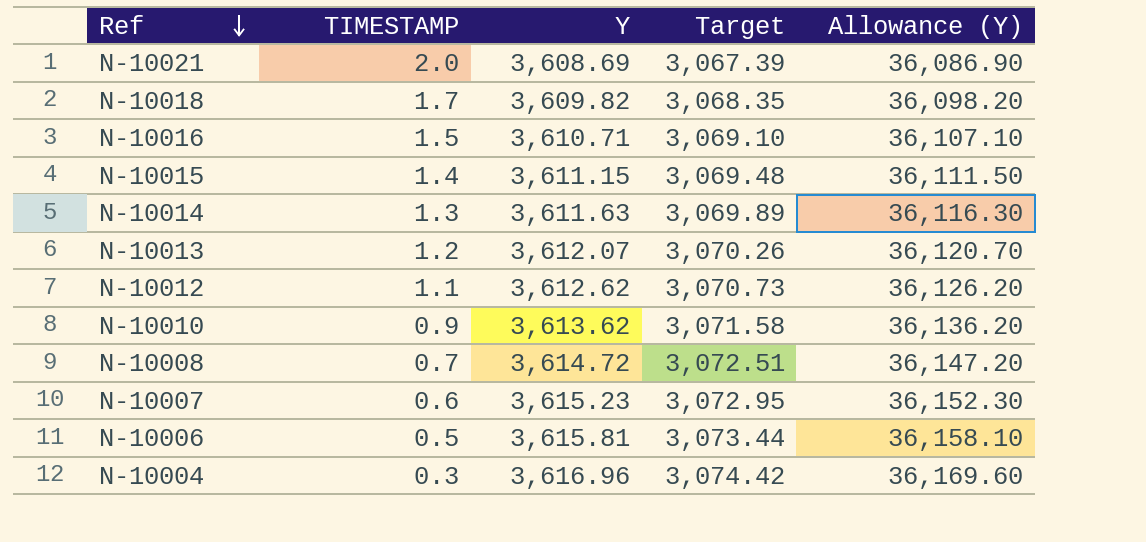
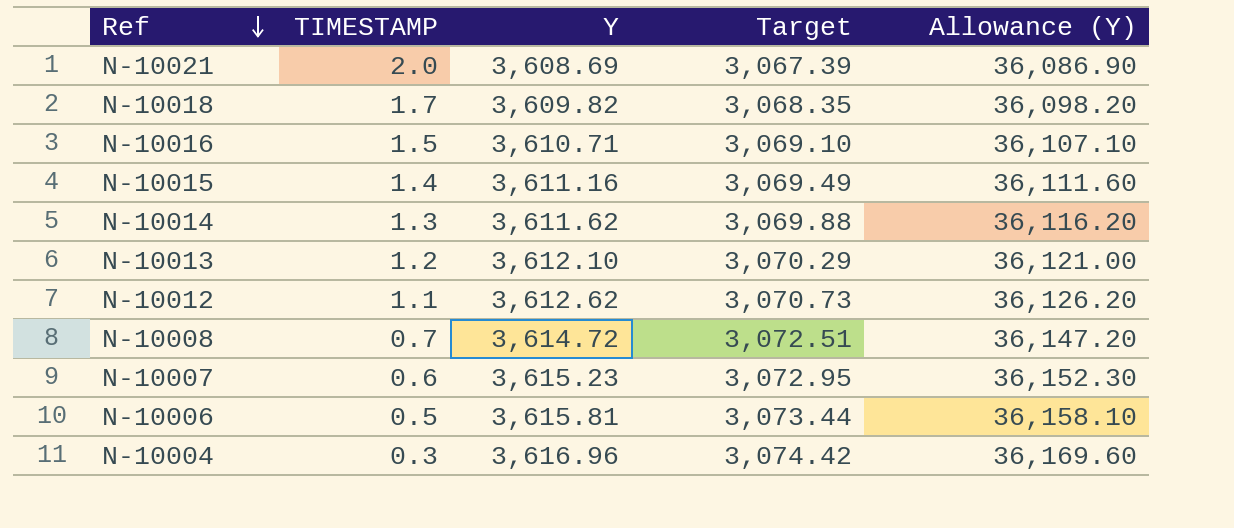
row N-10010: 0.9 | 3,613.62 | 3,071.58 | 36,136.20 -> none
N-10015 | Y: 3,611.15 -> 3,611.16
N-10015 | Target: 3,069.48 -> 3,069.49
N-10015 | Allowance (Y): 36,111.50 -> 36,111.60
N-10014 | Y: 3,611.63 -> 3,611.62
N-10014 | Target: 3,069.89 -> 3,069.88
N-10014 | Allowance (Y): 36,116.30 -> 36,116.20
N-10013 | Y: 3,612.07 -> 3,612.10
N-10013 | Target: 3,070.26 -> 3,070.29
N-10013 | Allowance (Y): 36,120.70 -> 36,121.00

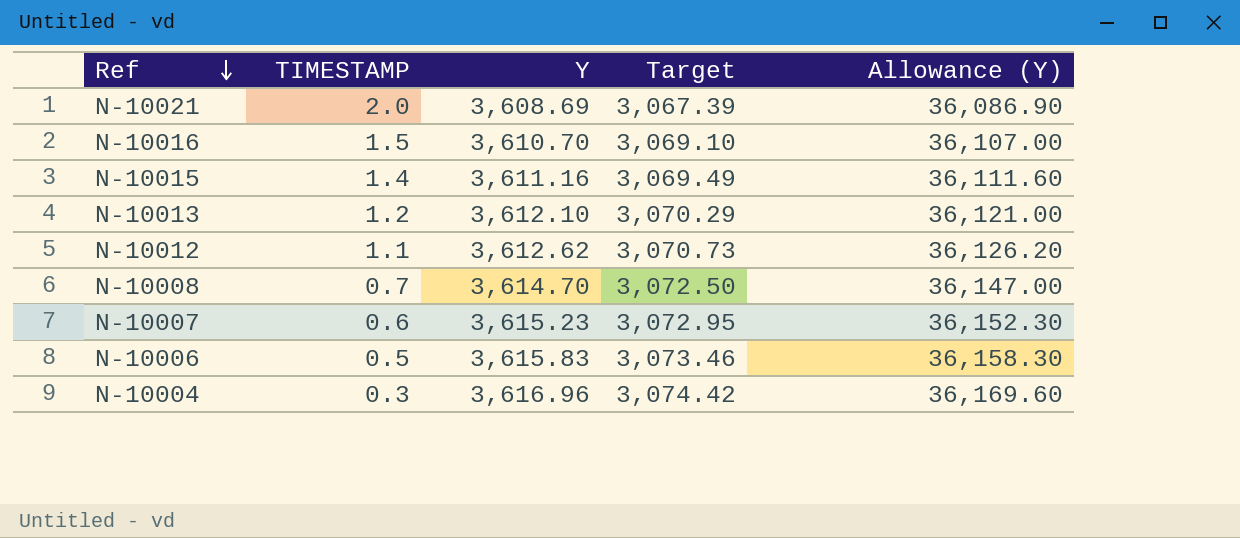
row N-10018: 1.7 | 3,609.82 | 3,068.35 | 36,098.20 -> none
row N-10014: 1.3 | 3,611.62 | 3,069.88 | 36,116.20 -> none
N-10016 | Y: 3,610.71 -> 3,610.70
N-10016 | Allowance (Y): 36,107.10 -> 36,107.00
N-10008 | Y: 3,614.72 -> 3,614.70
N-10008 | Target: 3,072.51 -> 3,072.50
N-10008 | Allowance (Y): 36,147.20 -> 36,147.00
N-10006 | Y: 3,615.81 -> 3,615.83
N-10006 | Target: 3,073.44 -> 3,073.46
N-10006 | Allowance (Y): 36,158.10 -> 36,158.30

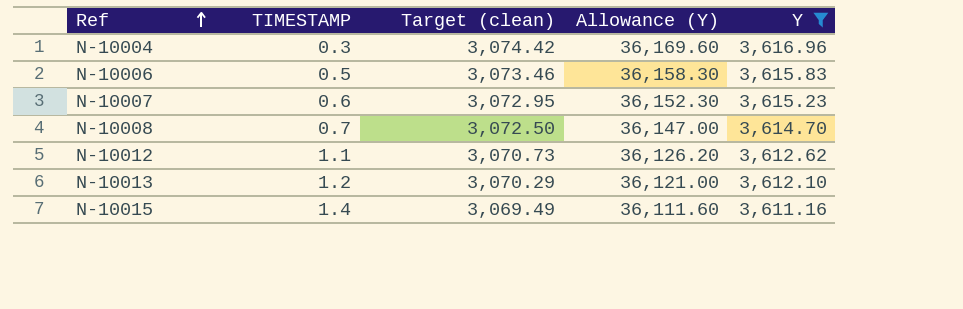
filter: none -> Y >= 3,611.16
row order: Ref descending -> Ref ascending
column name: Target -> Target (clean)
column Y | position: 3 -> 5

